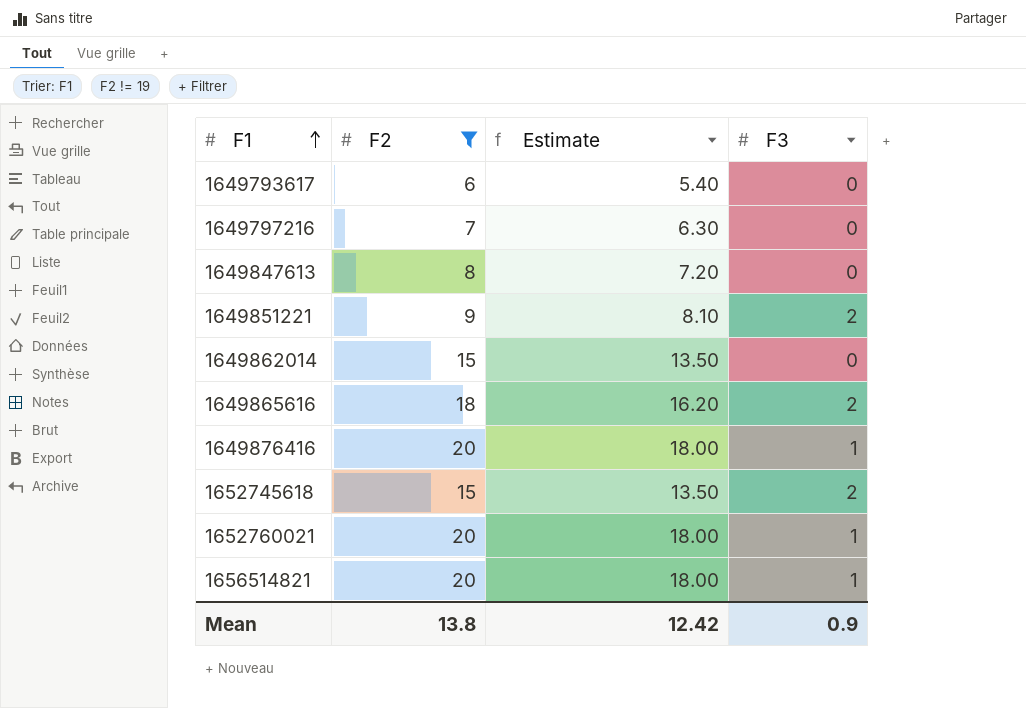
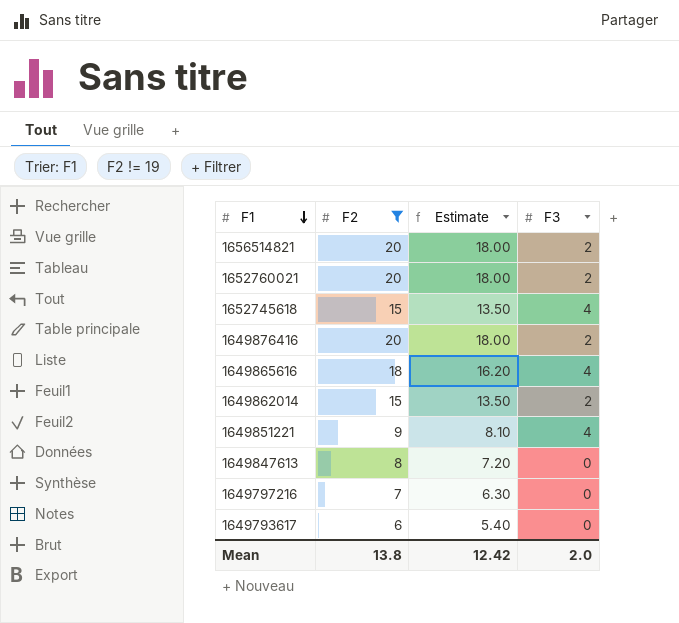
row order: F1 ascending -> F1 descending
1656514821 | F3: 1 -> 2
1652760021 | F3: 1 -> 2
1652745618 | F3: 2 -> 4
1649876416 | F3: 1 -> 2
1649865616 | F3: 2 -> 4
1649862014 | F3: 0 -> 2
1649851221 | F3: 2 -> 4
Mean | F3: 0.9 -> 2.0

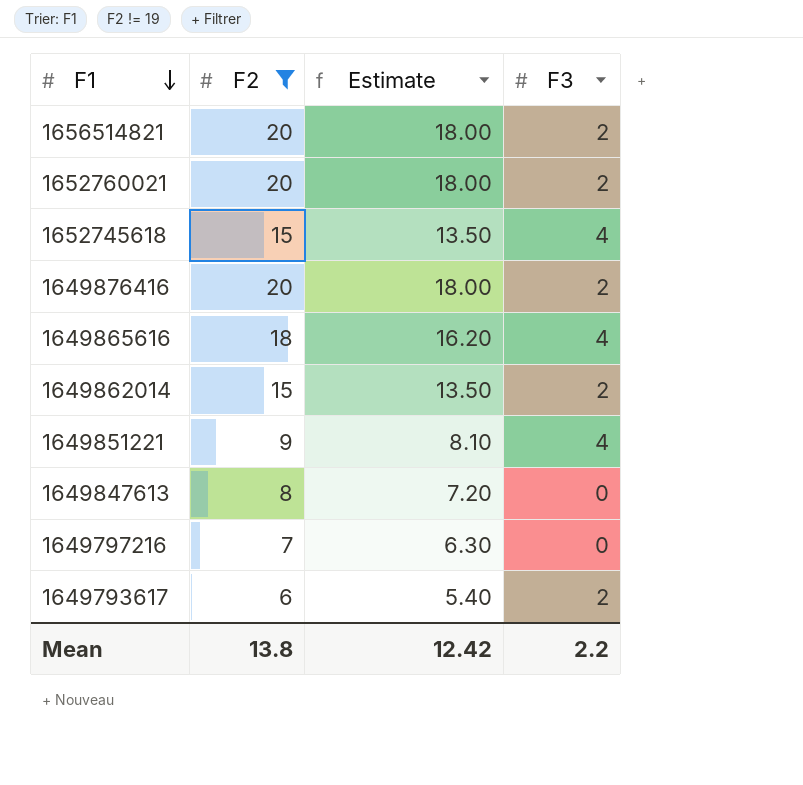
1649793617 | F3: 0 -> 2
Mean | F3: 2.0 -> 2.2

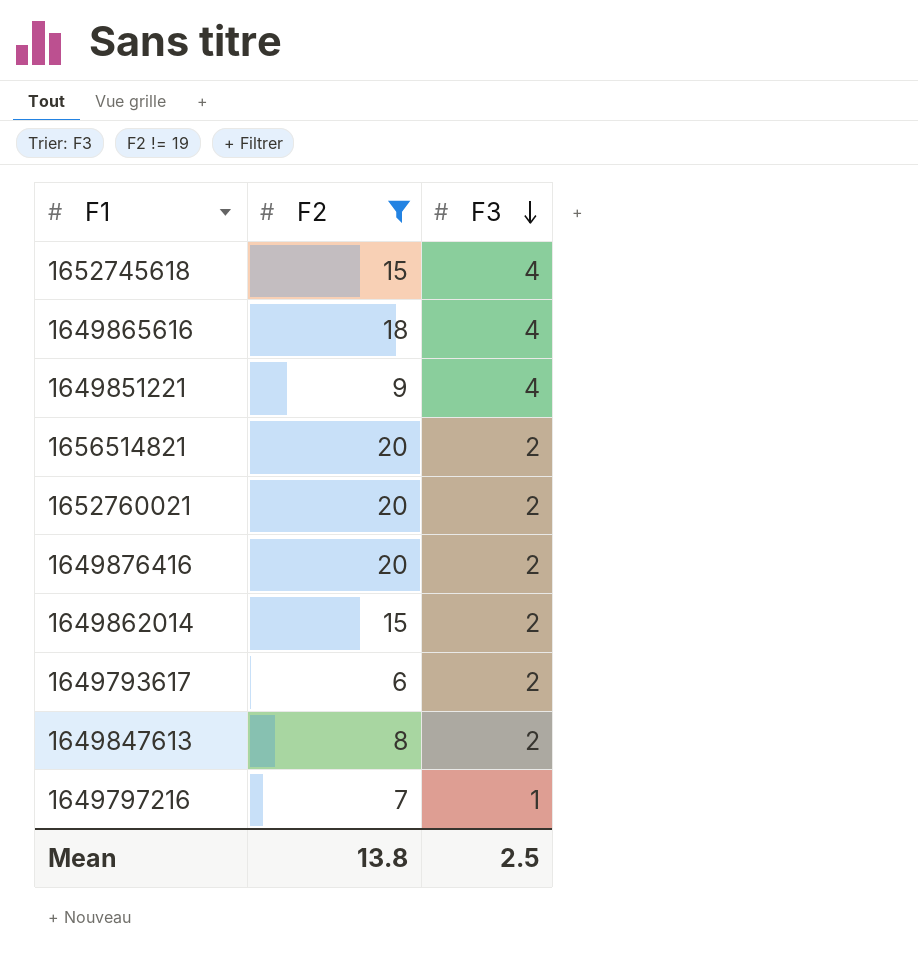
row order: F1 descending -> F3 descending
column Estimate | formula: [F2] * 0.9 -> none
1649847613 | F3: 0 -> 2
1649797216 | F3: 0 -> 1
Mean | F3: 2.2 -> 2.5

